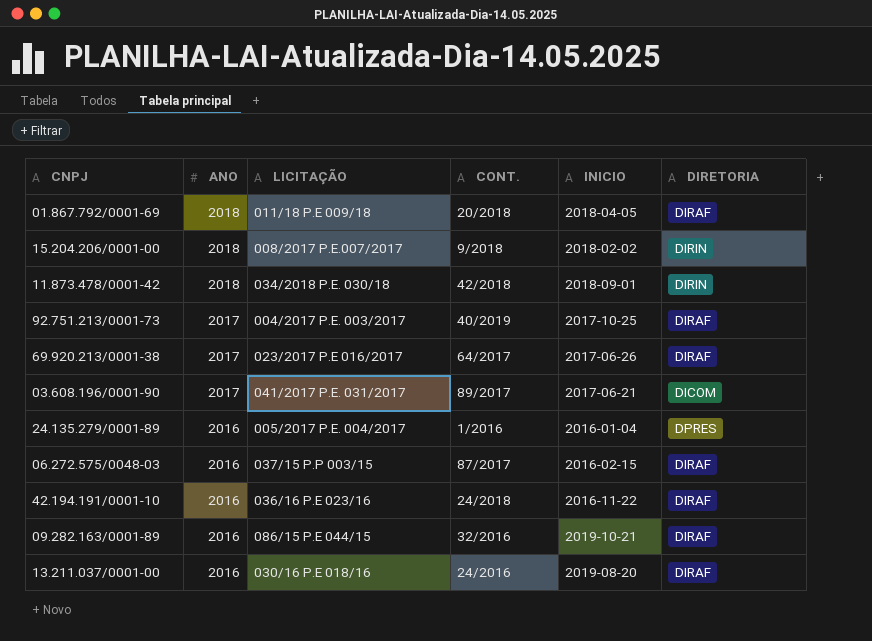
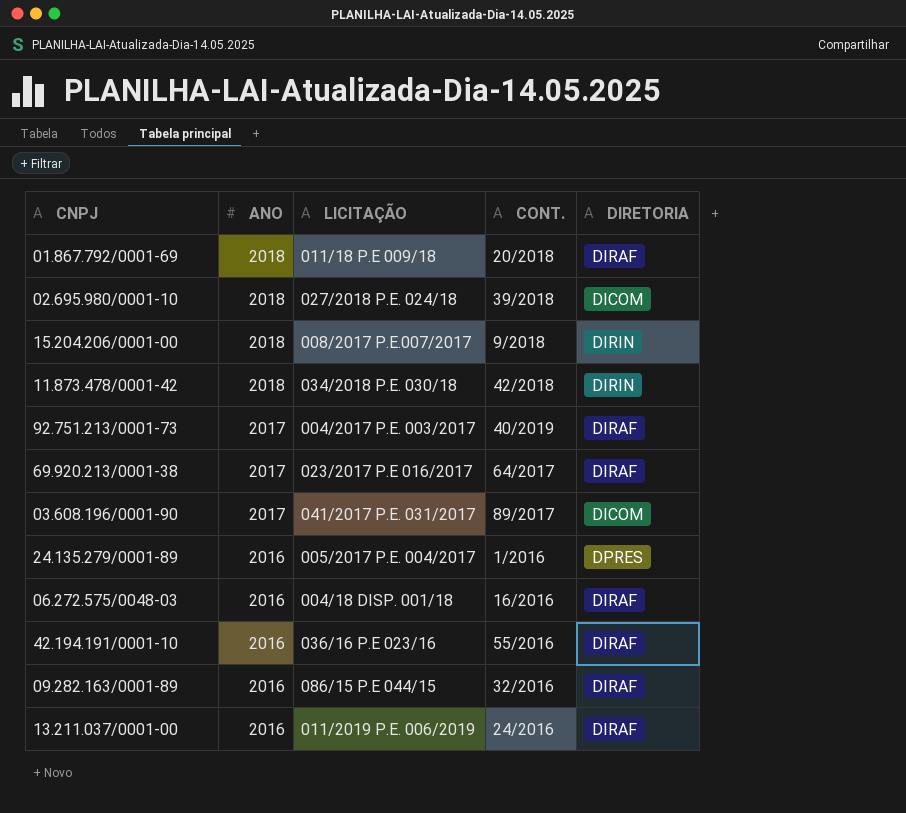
column INICIO | position: 5 -> none
row 02.695.980/0001-10: none -> 2018 | 027/2018 P.E. 024/18 | 39/2018 | DICOM
06.272.575/0048-03 | LICITAÇÃO: 037/15 P.P 003/15 -> 004/18 DISP. 001/18
06.272.575/0048-03 | CONT.: 87/2017 -> 16/2016
42.194.191/0001-10 | CONT.: 24/2018 -> 55/2016
13.211.037/0001-00 | LICITAÇÃO: 030/16 P.E 018/16 -> 011/2019 P.E. 006/2019

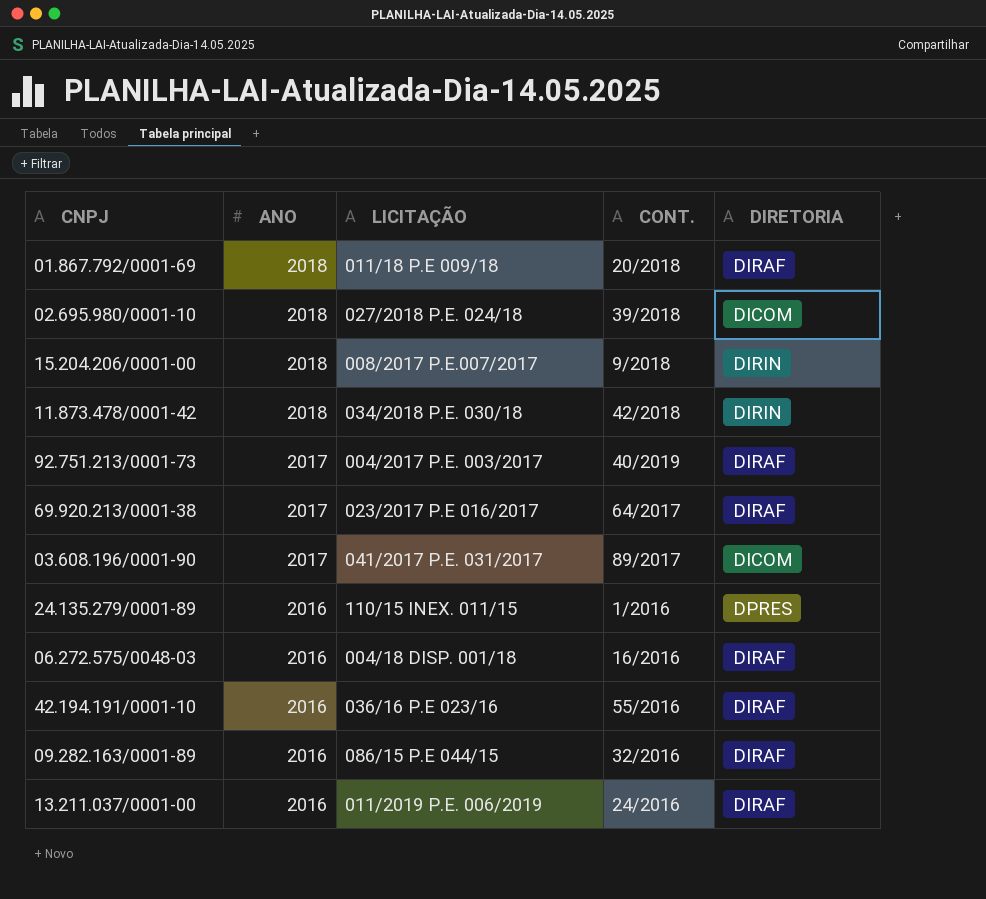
24.135.279/0001-89 | LICITAÇÃO: 005/2017 P.E. 004/2017 -> 110/15 INEX. 011/15

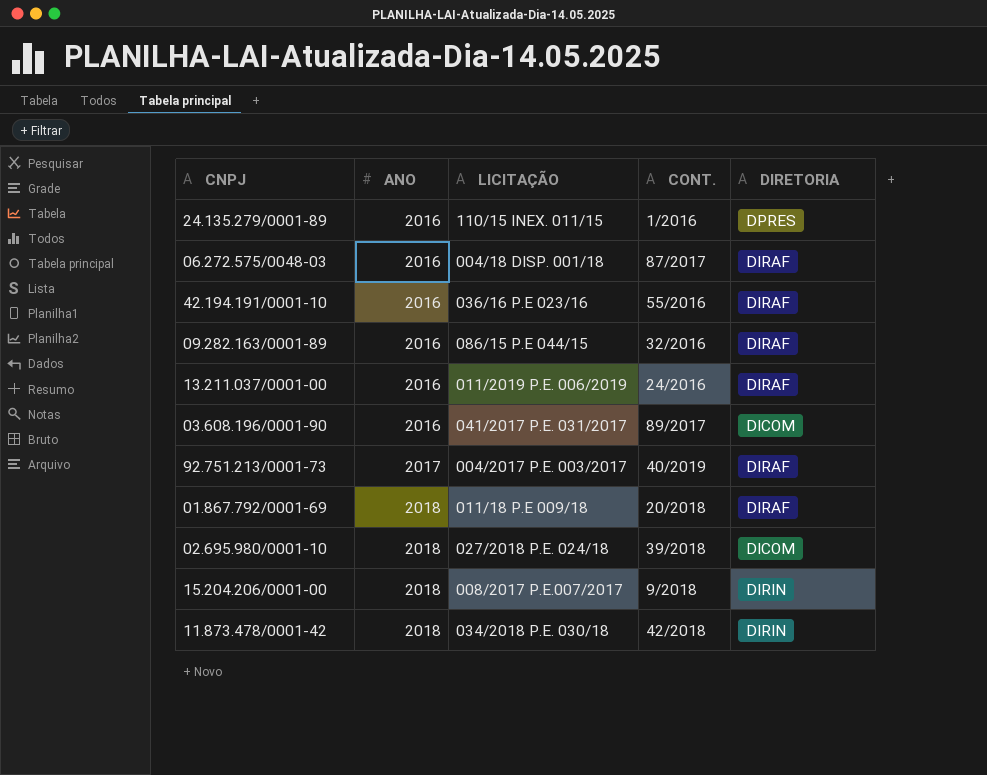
row order: ANO descending -> ANO ascending
row 69.920.213/0001-38: 2017 | 023/2017 P.E 016/2017 | 64/2017 | DIRAF -> none
06.272.575/0048-03 | CONT.: 16/2016 -> 87/2017
03.608.196/0001-90 | ANO: 2017 -> 2016

